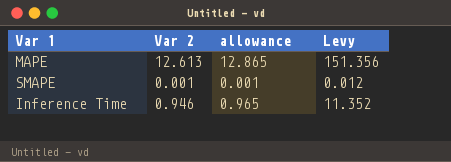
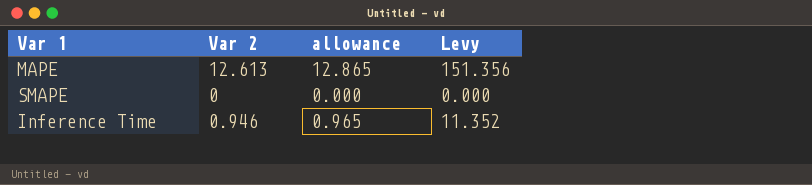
SMAPE | Var 2: 0.001 -> 0
SMAPE | allowance: 0.001 -> 0.000
SMAPE | Levy: 0.012 -> 0.000

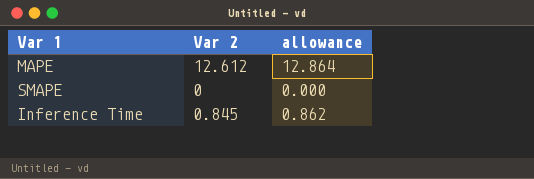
column Levy | formula: [Var 2] * 12 -> none
MAPE | Var 2: 12.613 -> 12.612
MAPE | allowance: 12.865 -> 12.864
Inference Time | Var 2: 0.946 -> 0.845
Inference Time | allowance: 0.965 -> 0.862

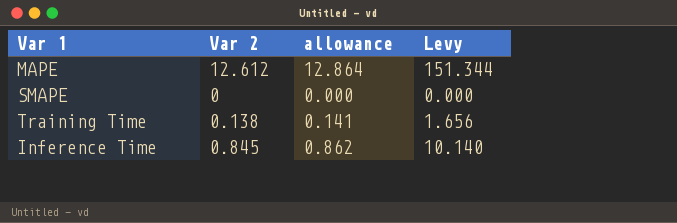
column Levy | formula: none -> [Var 2] * 12
row Training Time: none -> 0.138 | 0.141 | 1.656

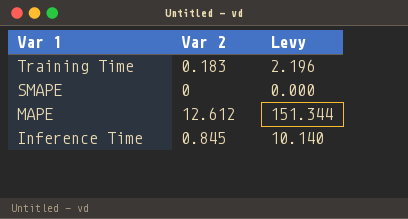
row order: none -> Var 1 descending
column allowance | formula: [Var 2] * 1.02 -> none
Training Time | Var 2: 0.138 -> 0.183
Training Time | Levy: 1.656 -> 2.196

